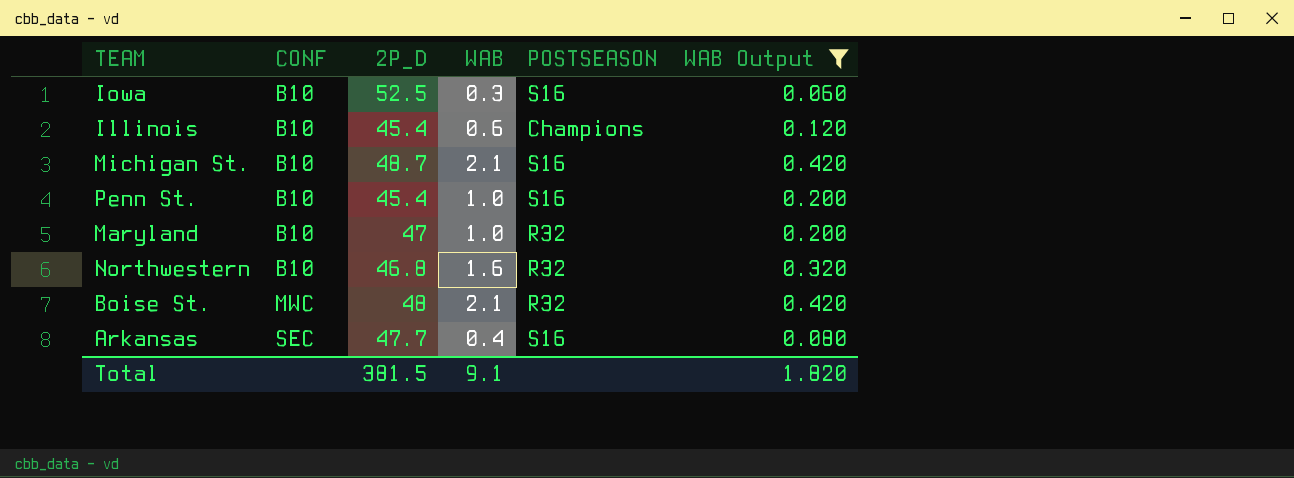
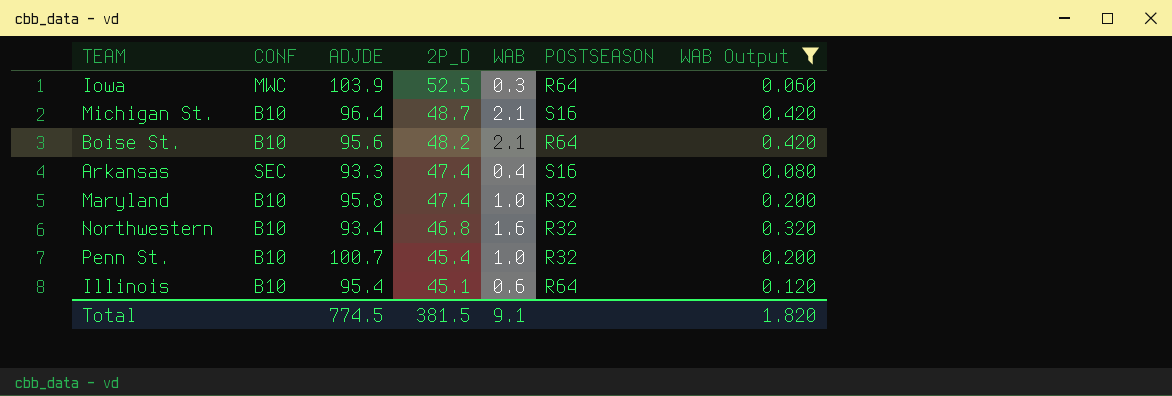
row order: CONF ascending -> 2P_D descending
column ADJDE | position: none -> 3
Iowa | CONF: B10 -> MWC
Iowa | POSTSEASON: S16 -> R64
Boise St. | CONF: MWC -> B10
Boise St. | 2P_D: 48 -> 48.2
Boise St. | POSTSEASON: R32 -> R64
Arkansas | 2P_D: 47.7 -> 47.4
Maryland | 2P_D: 47 -> 47.4
Penn St. | POSTSEASON: S16 -> R32
Illinois | 2P_D: 45.4 -> 45.1
Illinois | POSTSEASON: Champions -> R64

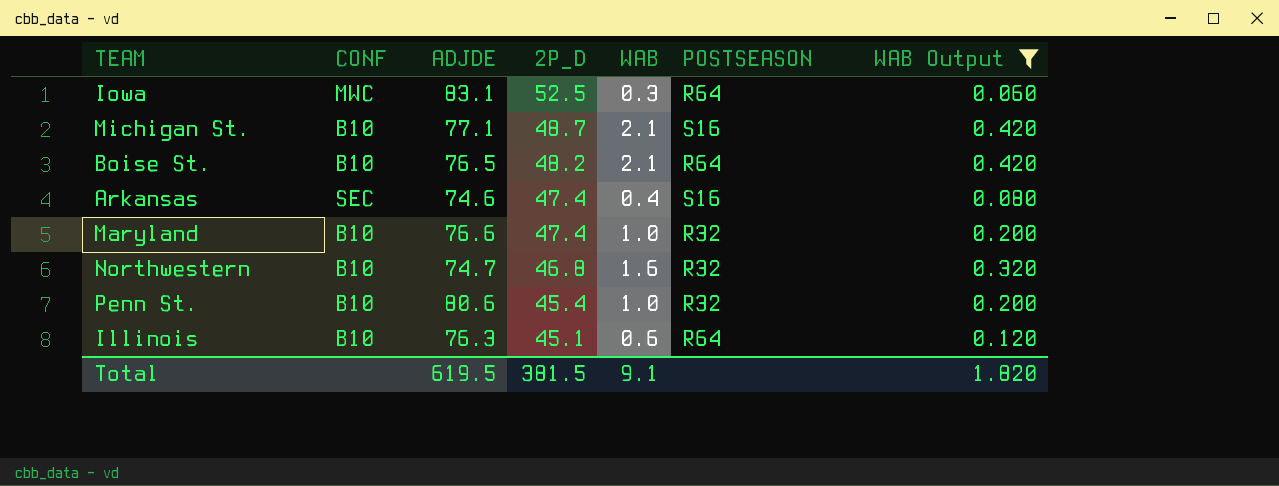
Iowa | ADJDE: 103.9 -> 83.1
Michigan St. | ADJDE: 96.4 -> 77.1
Boise St. | ADJDE: 95.6 -> 76.5
Arkansas | ADJDE: 93.3 -> 74.6
Maryland | ADJDE: 95.8 -> 76.6
Northwestern | ADJDE: 93.4 -> 74.7
Penn St. | ADJDE: 100.7 -> 80.6
Illinois | ADJDE: 95.4 -> 76.3
Total | ADJDE: 774.5 -> 619.5

